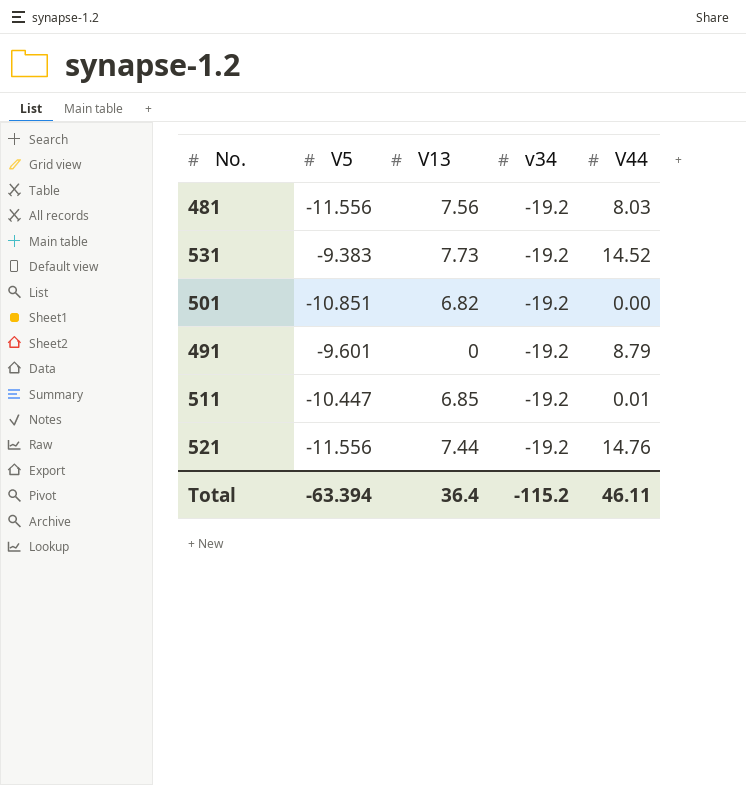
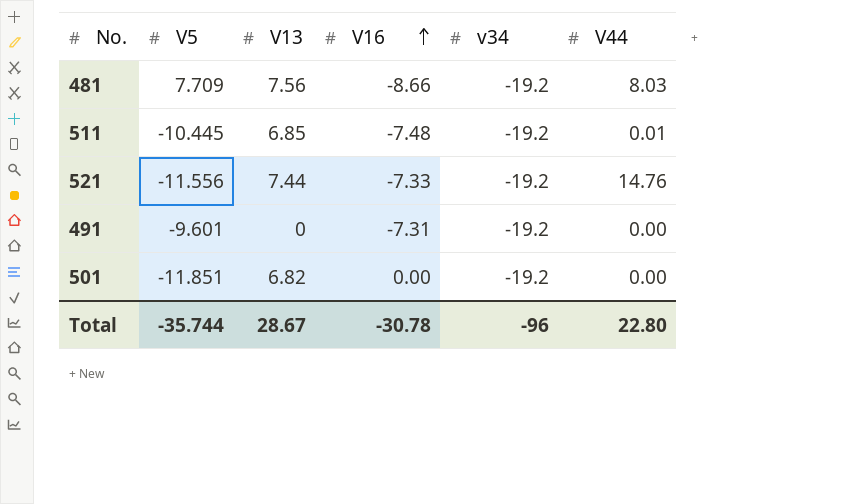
row order: none -> V16 ascending
column V16 | position: none -> 4
row 531: -9.383 | 7.73 | -19.2 | 14.52 -> none
481 | V5: -11.556 -> 7.709
511 | V5: -10.447 -> -10.445
491 | V44: 8.79 -> 0.00
501 | V5: -10.851 -> -11.851
Total | V5: -63.394 -> -35.744
Total | V13: 36.4 -> 28.67
Total | v34: -115.2 -> -96
Total | V44: 46.11 -> 22.80

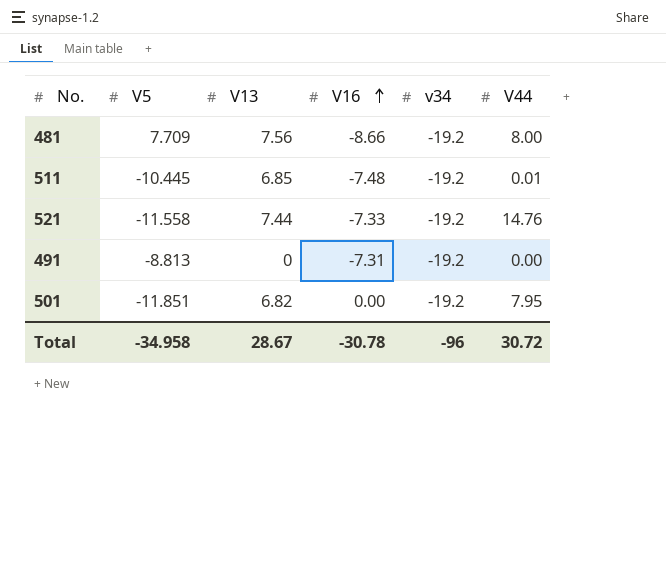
481 | V44: 8.03 -> 8.00
521 | V5: -11.556 -> -11.558
491 | V5: -9.601 -> -8.813
501 | V44: 0.00 -> 7.95
Total | V5: -35.744 -> -34.958
Total | V44: 22.80 -> 30.72

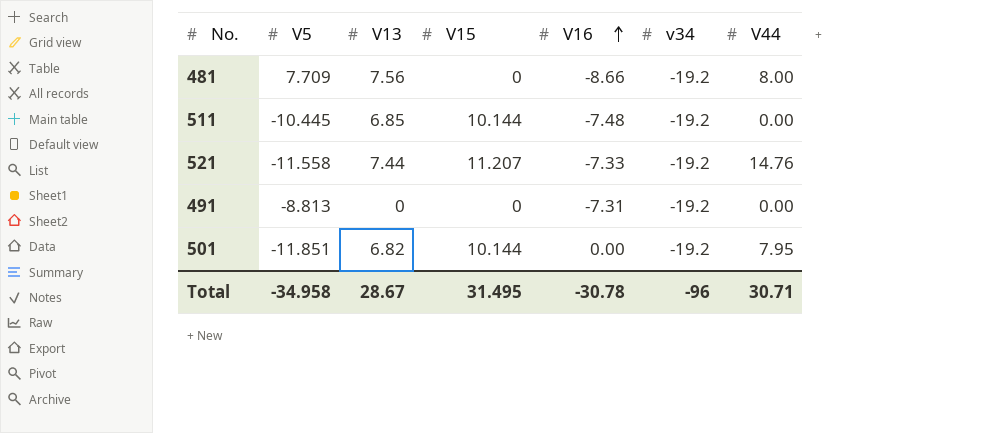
column V15 | position: none -> 4
511 | V44: 0.01 -> 0.00
Total | V44: 30.72 -> 30.71

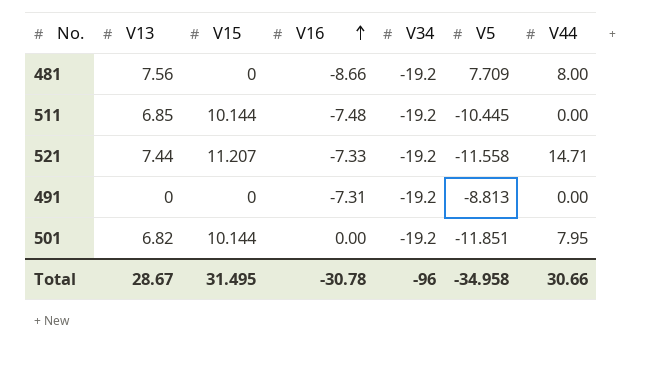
column name: v34 -> V34
column V5 | position: 2 -> 6
521 | V44: 14.76 -> 14.71
Total | V44: 30.71 -> 30.66

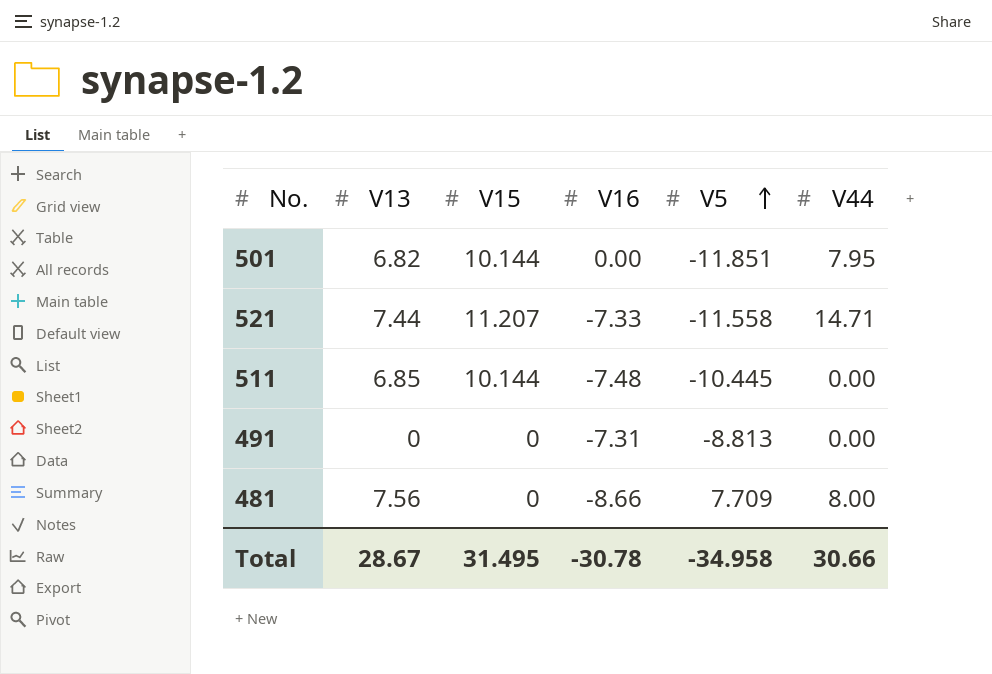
row order: V16 ascending -> V5 ascending
column V34 | position: 5 -> none

